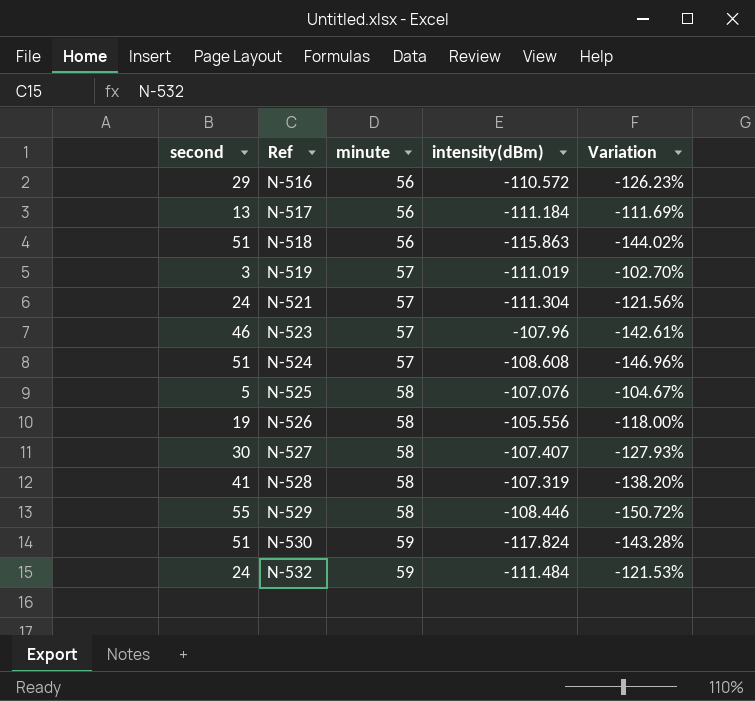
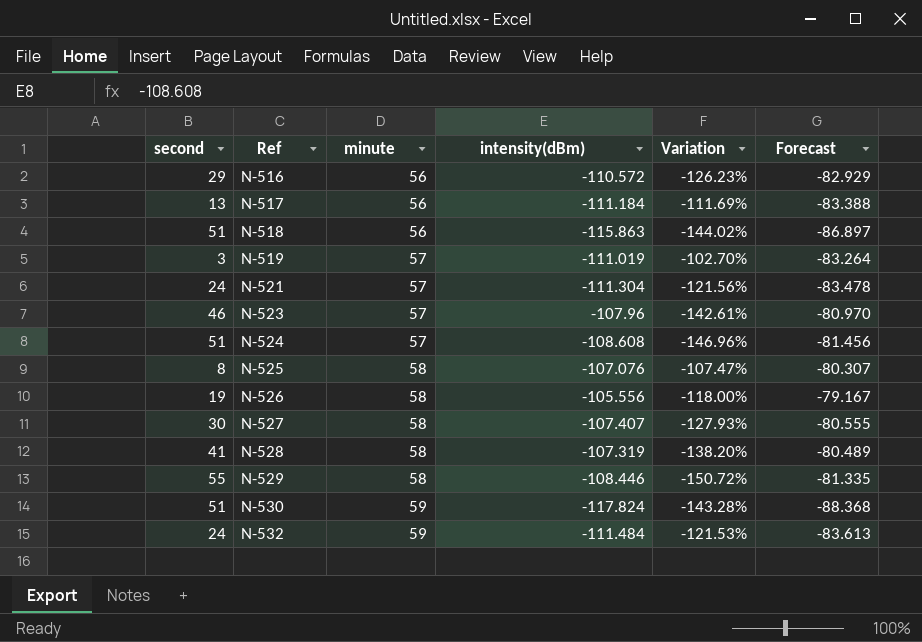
column Forecast | formula: none -> [intensity(dBm)] * 0.75
N-525 | second: 5 -> 8
N-525 | Variation: -104.67% -> -107.47%

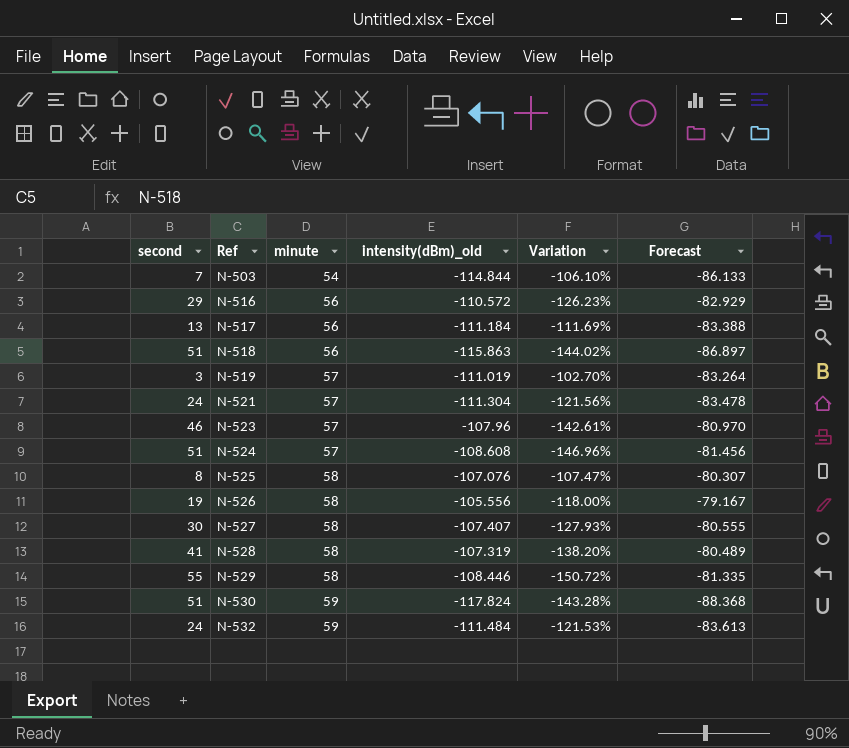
column name: intensity(dBm) -> intensity(dBm)_old
row N-503: none -> 7 | 54 | -114.844 | -106.10% | -86.133

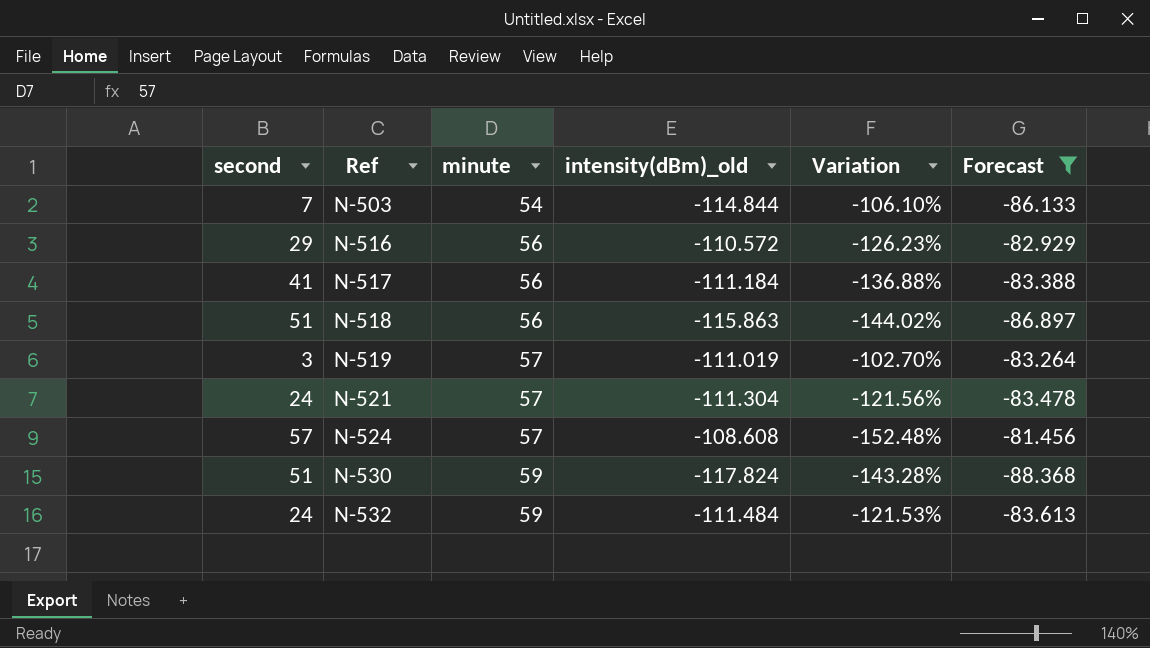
filter: none -> Forecast <= -81.456
N-517 | second: 13 -> 41
N-517 | Variation: -111.69% -> -136.88%
N-524 | second: 51 -> 57
N-524 | Variation: -146.96% -> -152.48%

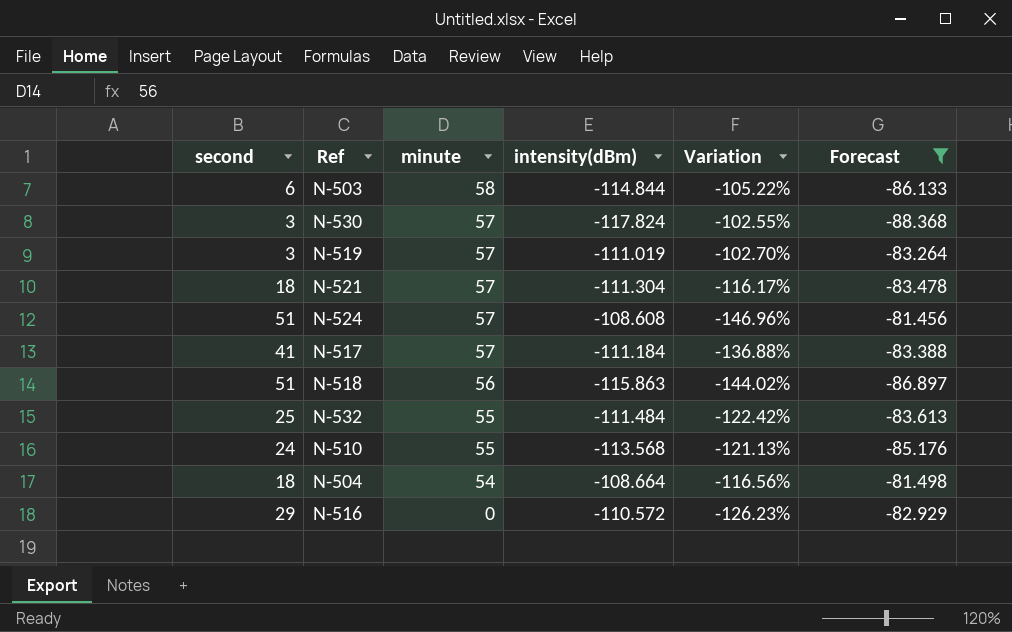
row order: Ref ascending -> minute descending
column name: intensity(dBm)_old -> intensity(dBm)
N-503 | second: 7 -> 6
N-503 | minute: 54 -> 58
N-503 | Variation: -106.10% -> -105.22%
N-530 | second: 51 -> 3
N-530 | minute: 59 -> 57
N-530 | Variation: -143.28% -> -102.55%
N-521 | second: 24 -> 18
N-521 | Variation: -121.56% -> -116.17%
N-524 | second: 57 -> 51
N-524 | Variation: -152.48% -> -146.96%
N-517 | minute: 56 -> 57
N-532 | second: 24 -> 25
N-532 | minute: 59 -> 55
N-532 | Variation: -121.53% -> -122.42%
row N-510: none -> 24 | 55 | -113.568 | -121.13% | -85.176
row N-504: none -> 18 | 54 | -108.664 | -116.56% | -81.498
N-516 | minute: 56 -> 0

